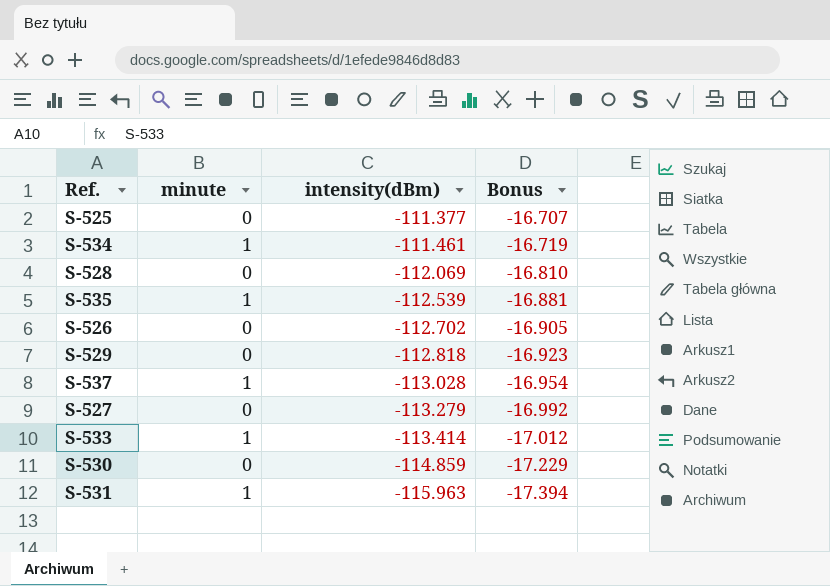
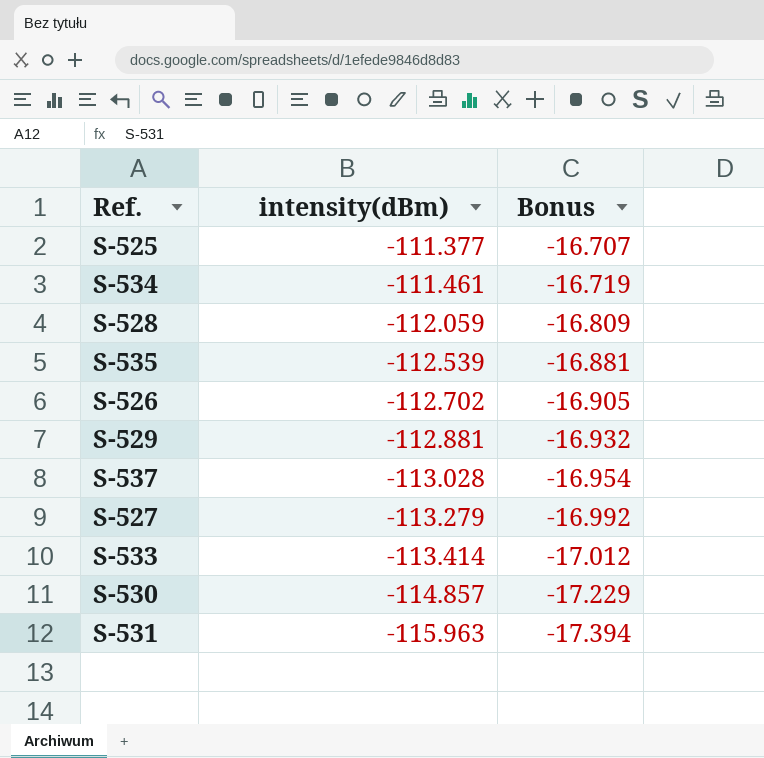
column minute | position: 2 -> none
S-528 | intensity(dBm): -112.069 -> -112.059
S-528 | Bonus: -16.810 -> -16.809
S-529 | intensity(dBm): -112.818 -> -112.881
S-529 | Bonus: -16.923 -> -16.932
S-530 | intensity(dBm): -114.859 -> -114.857

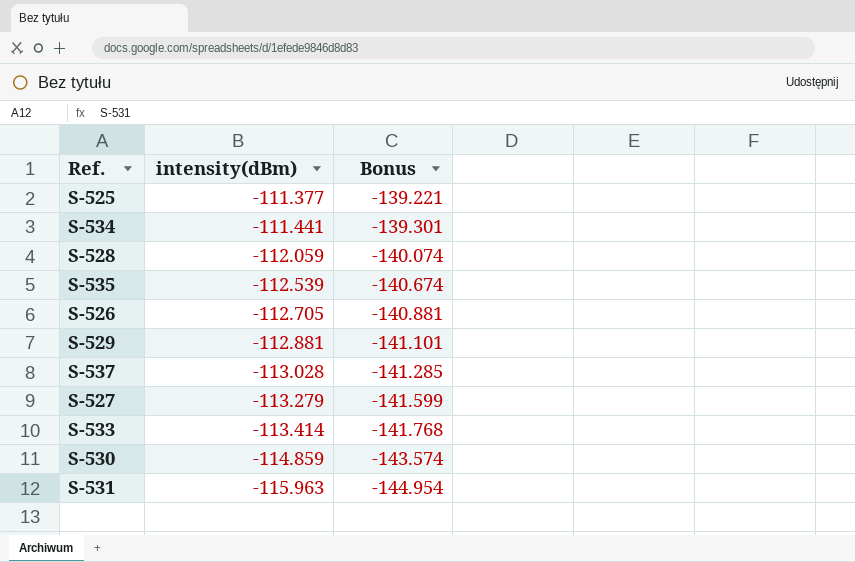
column Bonus | formula: [intensity(dBm)] * 0.15 -> [intensity(dBm)] * 1.25
S-534 | intensity(dBm): -111.461 -> -111.441
S-526 | intensity(dBm): -112.702 -> -112.705
S-530 | intensity(dBm): -114.857 -> -114.859

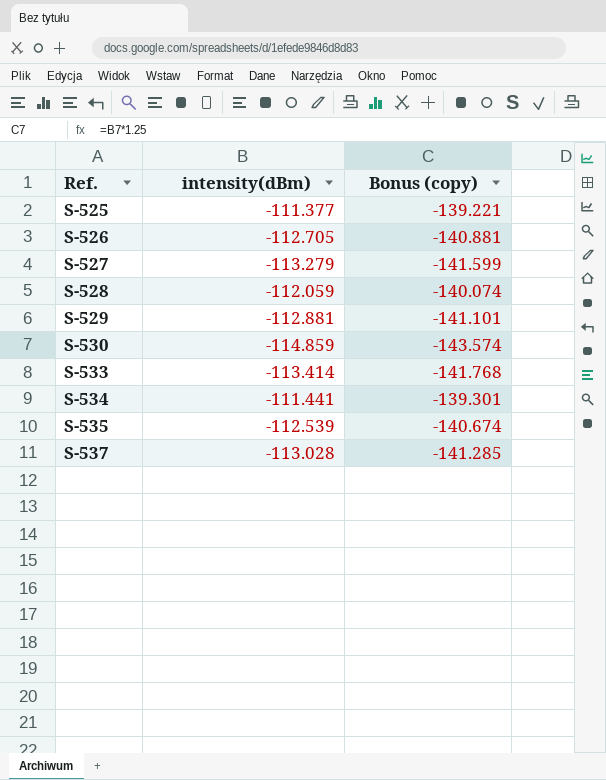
row order: intensity(dBm) descending -> Ref. ascending
column name: Bonus -> Bonus (copy)
row S-531: -115.963 | -144.954 -> none

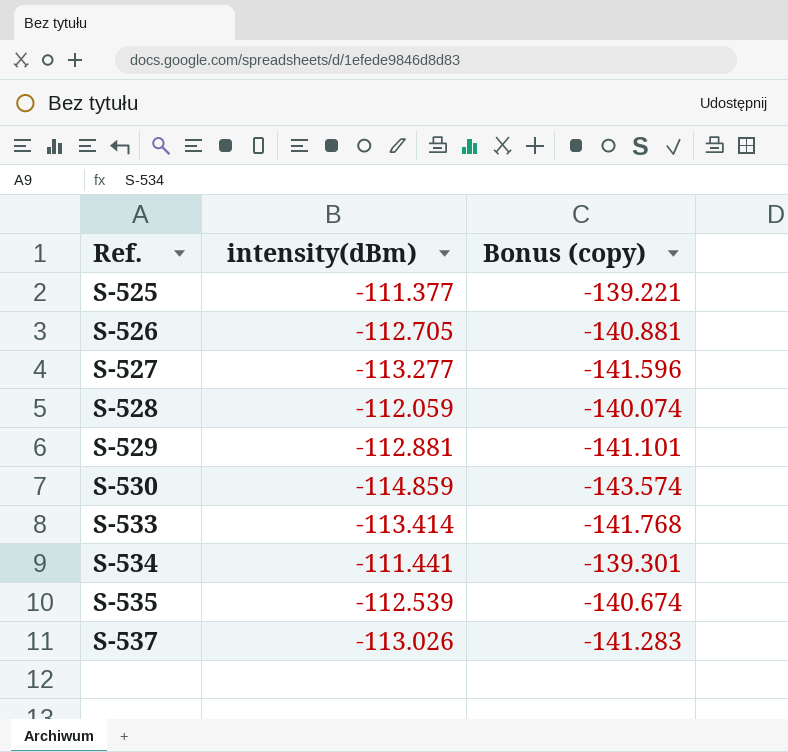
S-527 | intensity(dBm): -113.279 -> -113.277
S-527 | Bonus (copy): -141.599 -> -141.596
S-537 | intensity(dBm): -113.028 -> -113.026
S-537 | Bonus (copy): -141.285 -> -141.283

